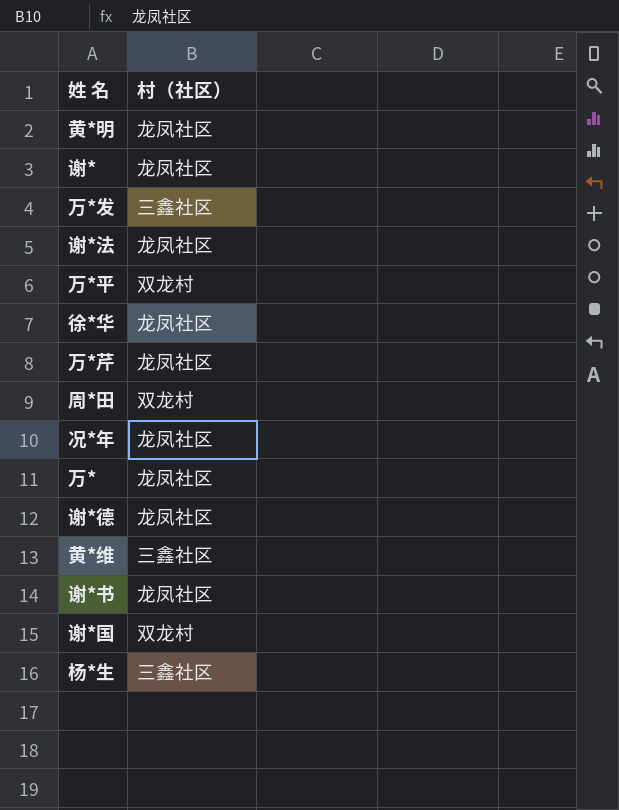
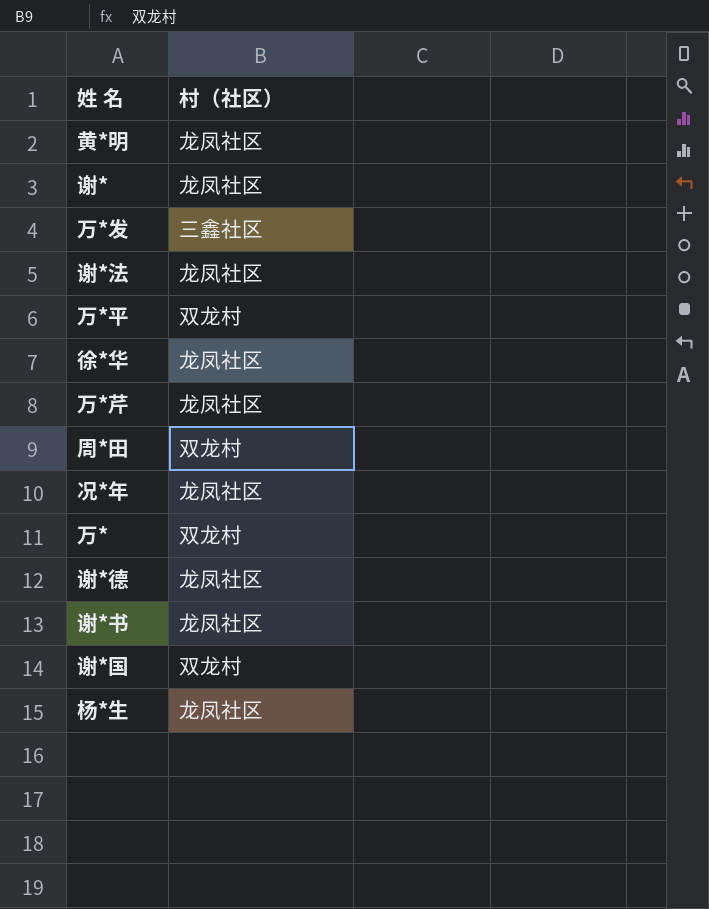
row 黄*维: 三鑫社区 -> none
万* | 村（社区）: 龙凤社区 -> 双龙村
杨*生 | 村（社区）: 三鑫社区 -> 龙凤社区

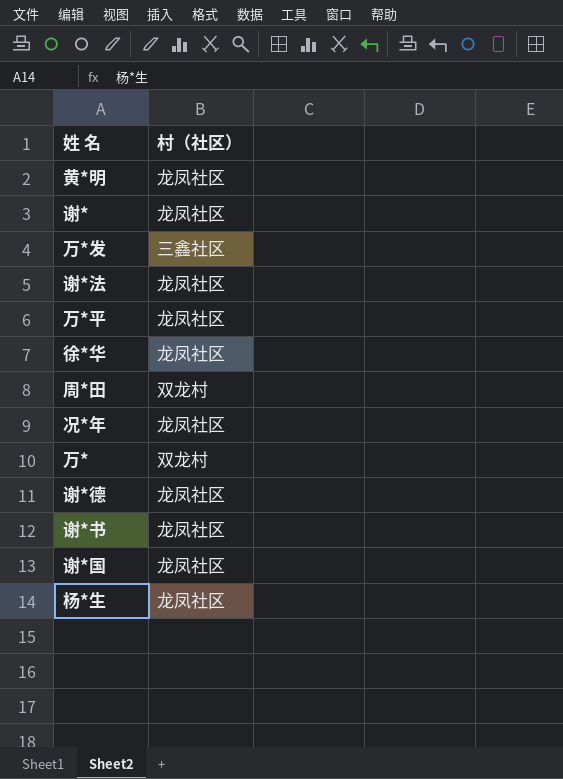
row 万*芹: 龙凤社区 -> none
万*平 | 村（社区）: 双龙村 -> 龙凤社区
谢*国 | 村（社区）: 双龙村 -> 龙凤社区

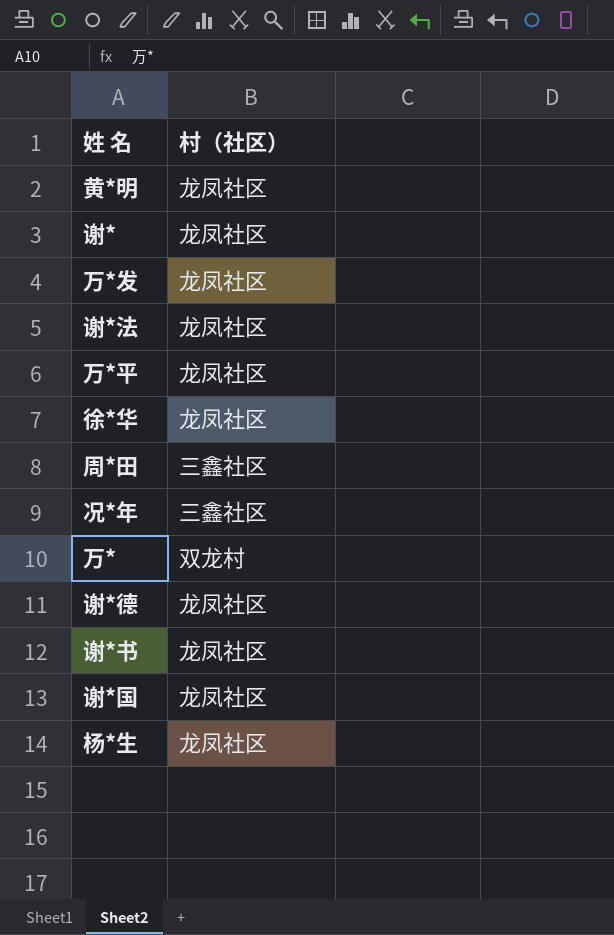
万*发 | 村（社区）: 三鑫社区 -> 龙凤社区
周*田 | 村（社区）: 双龙村 -> 三鑫社区
况*年 | 村（社区）: 龙凤社区 -> 三鑫社区

